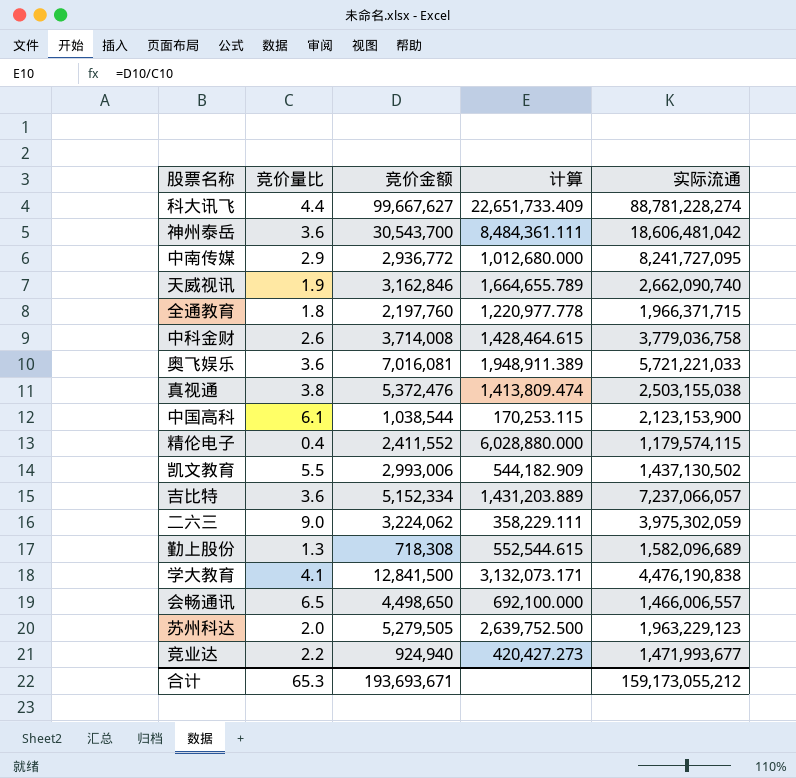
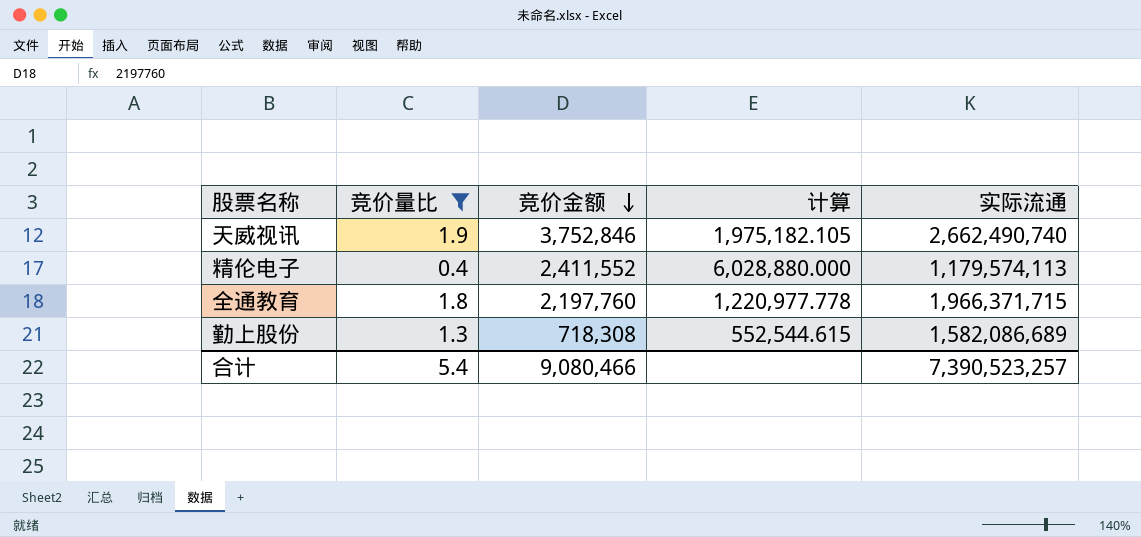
filter: none -> 竞价量比 <= 1.9
row order: none -> 竞价金额 descending
天威视讯 | 竞价金额: 3,162,846 -> 3,752,846
天威视讯 | 计算: 1,664,655.789 -> 1,975,182.105
天威视讯 | 实际流通: 2,662,090,740 -> 2,662,490,740
精伦电子 | 实际流通: 1,179,574,115 -> 1,179,574,113
勤上股份 | 实际流通: 1,582,096,689 -> 1,582,086,689
合计 | 竞价量比: 65.3 -> 5.4
合计 | 竞价金额: 193,693,671 -> 9,080,466
合计 | 实际流通: 159,173,055,212 -> 7,390,523,257

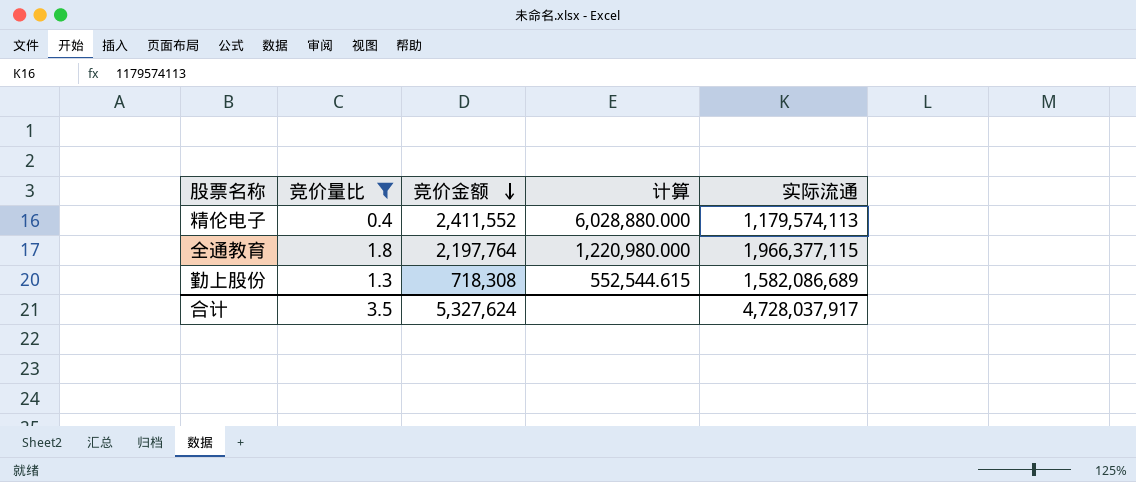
row 天威视讯: 1.9 | 3,752,846 | 1,975,182.105 | 2,662,490,740 -> none
全通教育 | 竞价金额: 2,197,760 -> 2,197,764
全通教育 | 计算: 1,220,977.778 -> 1,220,980.000
全通教育 | 实际流通: 1,966,371,715 -> 1,966,377,115
合计 | 竞价量比: 5.4 -> 3.5
合计 | 竞价金额: 9,080,466 -> 5,327,624
合计 | 实际流通: 7,390,523,257 -> 4,728,037,917

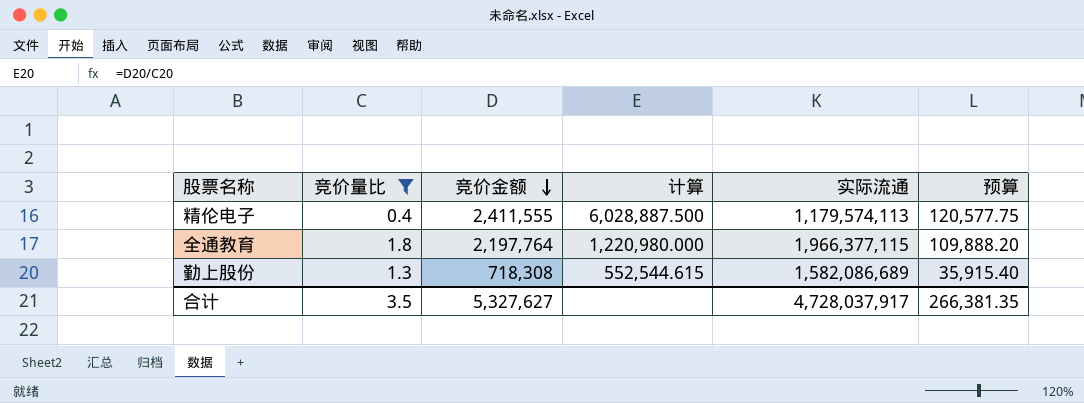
column 预算 | formula: none -> [竞价金额] * 0.05
精伦电子 | 竞价金额: 2,411,552 -> 2,411,555
精伦电子 | 计算: 6,028,880.000 -> 6,028,887.500
合计 | 竞价金额: 5,327,624 -> 5,327,627

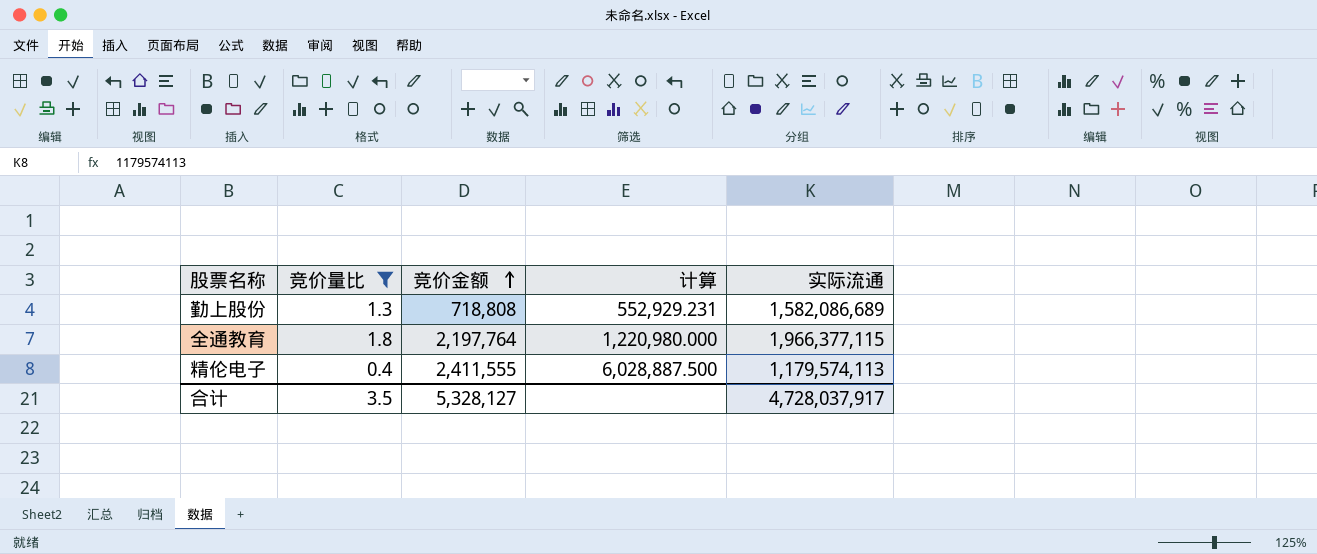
row order: 竞价金额 descending -> 竞价金额 ascending
column 预算 | formula: [竞价金额] * 0.05 -> none
勤上股份 | 竞价金额: 718,308 -> 718,808
勤上股份 | 计算: 552,544.615 -> 552,929.231
合计 | 竞价金额: 5,327,627 -> 5,328,127

